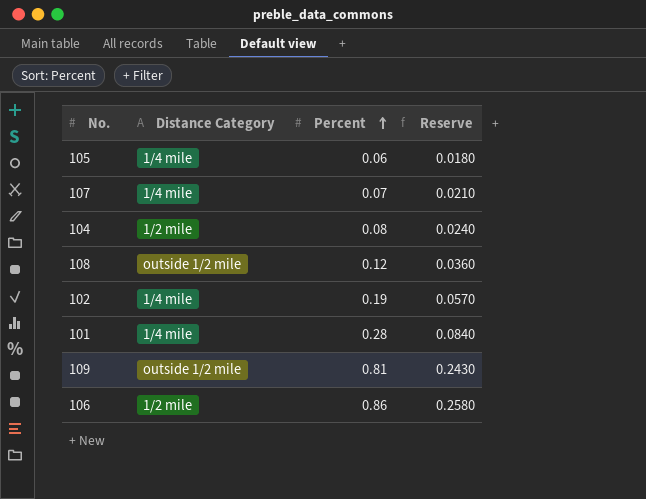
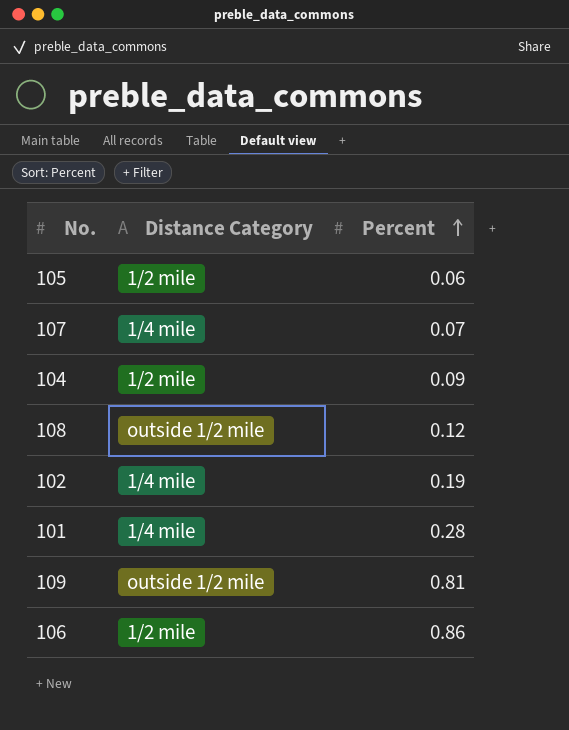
column Reserve | formula: [Percent] * 0.3 -> none
105 | Distance Category: 1/4 mile -> 1/2 mile
104 | Percent: 0.08 -> 0.09

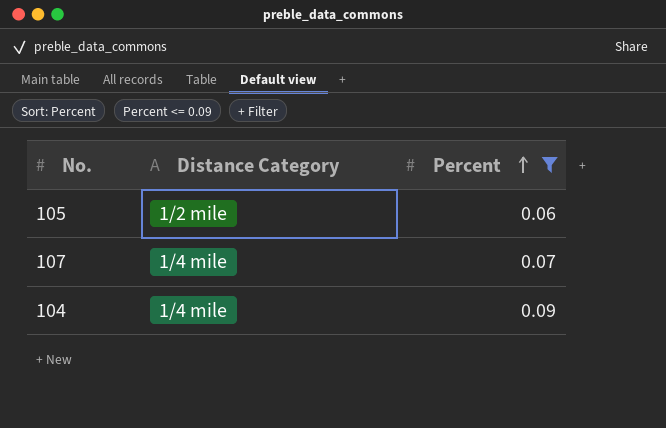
filter: none -> Percent <= 0.09
104 | Distance Category: 1/2 mile -> 1/4 mile

